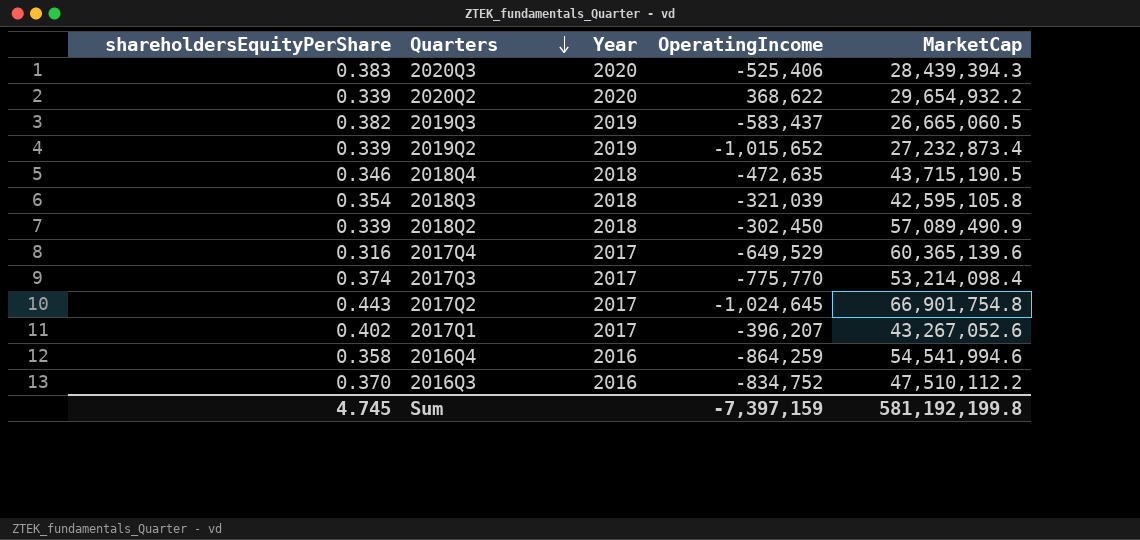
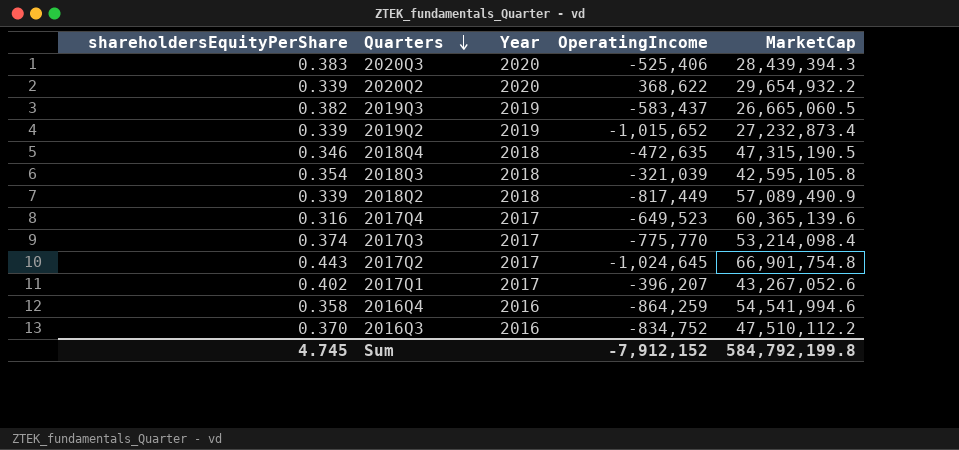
2018Q4 | MarketCap: 43,715,190.5 -> 47,315,190.5
2018Q2 | OperatingIncome: -302,450 -> -817,449
2017Q4 | OperatingIncome: -649,529 -> -649,523
Sum | OperatingIncome: -7,397,159 -> -7,912,152
Sum | MarketCap: 581,192,199.8 -> 584,792,199.8

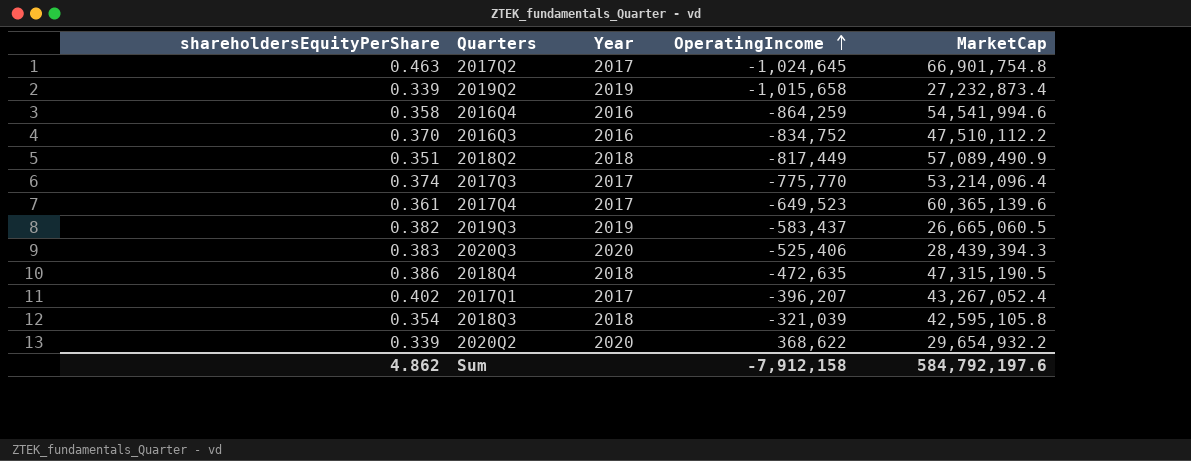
row order: Quarters descending -> OperatingIncome ascending
2017Q2 | shareholdersEquityPerShare: 0.443 -> 0.463
2019Q2 | OperatingIncome: -1,015,652 -> -1,015,658
2018Q2 | shareholdersEquityPerShare: 0.339 -> 0.351
2017Q3 | MarketCap: 53,214,098.4 -> 53,214,096.4
2017Q4 | shareholdersEquityPerShare: 0.316 -> 0.361
2018Q4 | shareholdersEquityPerShare: 0.346 -> 0.386
2017Q1 | MarketCap: 43,267,052.6 -> 43,267,052.4
Sum | shareholdersEquityPerShare: 4.745 -> 4.862
Sum | OperatingIncome: -7,912,152 -> -7,912,158
Sum | MarketCap: 584,792,199.8 -> 584,792,197.6

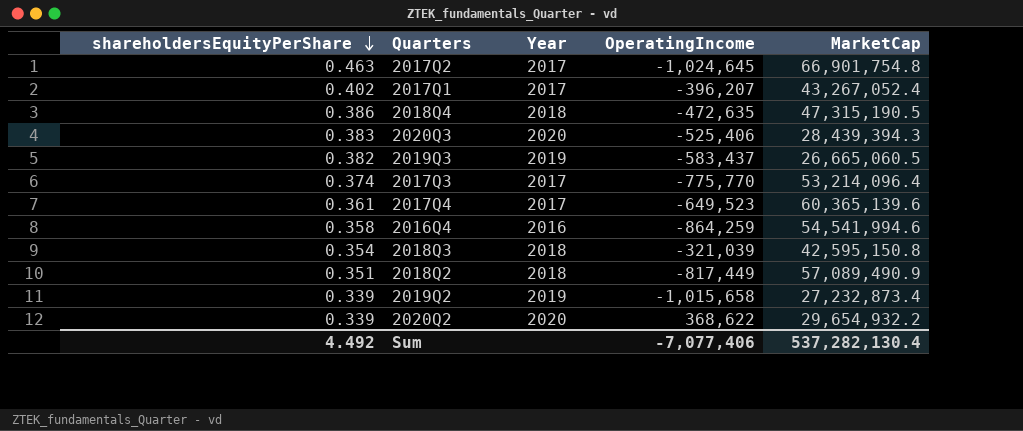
row order: OperatingIncome ascending -> shareholdersEquityPerShare descending
row 2016Q3: 0.370 | 2016 | -834,752 | 47,510,112.2 -> none
2018Q3 | MarketCap: 42,595,105.8 -> 42,595,150.8
Sum | shareholdersEquityPerShare: 4.862 -> 4.492
Sum | OperatingIncome: -7,912,158 -> -7,077,406
Sum | MarketCap: 584,792,197.6 -> 537,282,130.4

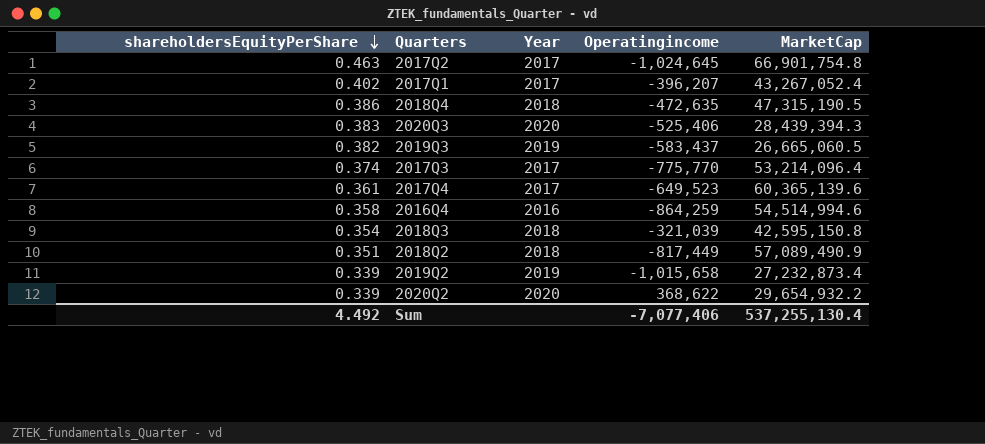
column name: OperatingIncome -> Operatingincome
2016Q4 | MarketCap: 54,541,994.6 -> 54,514,994.6
Sum | MarketCap: 537,282,130.4 -> 537,255,130.4

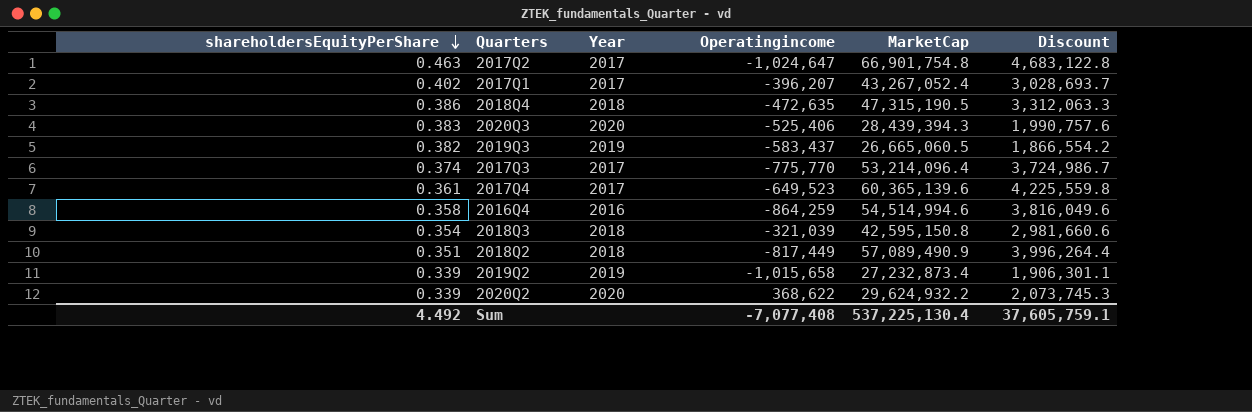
column Discount | formula: none -> [MarketCap] * 0.07
2017Q2 | Operatingincome: -1,024,645 -> -1,024,647
2020Q2 | MarketCap: 29,654,932.2 -> 29,624,932.2
Sum | Operatingincome: -7,077,406 -> -7,077,408
Sum | MarketCap: 537,255,130.4 -> 537,225,130.4

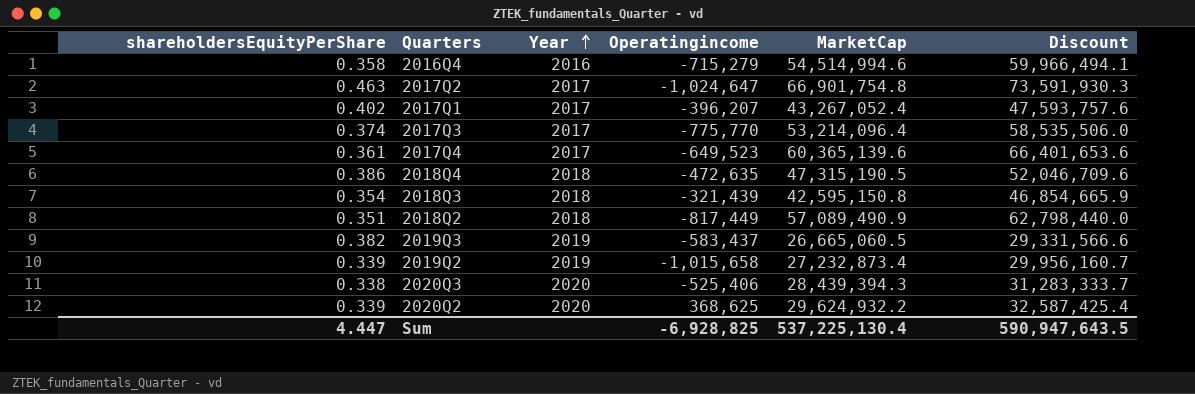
row order: shareholdersEquityPerShare descending -> Year ascending
column Discount | formula: [MarketCap] * 0.07 -> [MarketCap] * 1.1
2016Q4 | Operatingincome: -864,259 -> -715,279
2018Q3 | Operatingincome: -321,039 -> -321,439
2020Q3 | shareholdersEquityPerShare: 0.383 -> 0.338
2020Q2 | Operatingincome: 368,622 -> 368,625
Sum | shareholdersEquityPerShare: 4.492 -> 4.447
Sum | Operatingincome: -7,077,408 -> -6,928,825
Sum | Discount: 37,605,759.1 -> 590,947,643.5

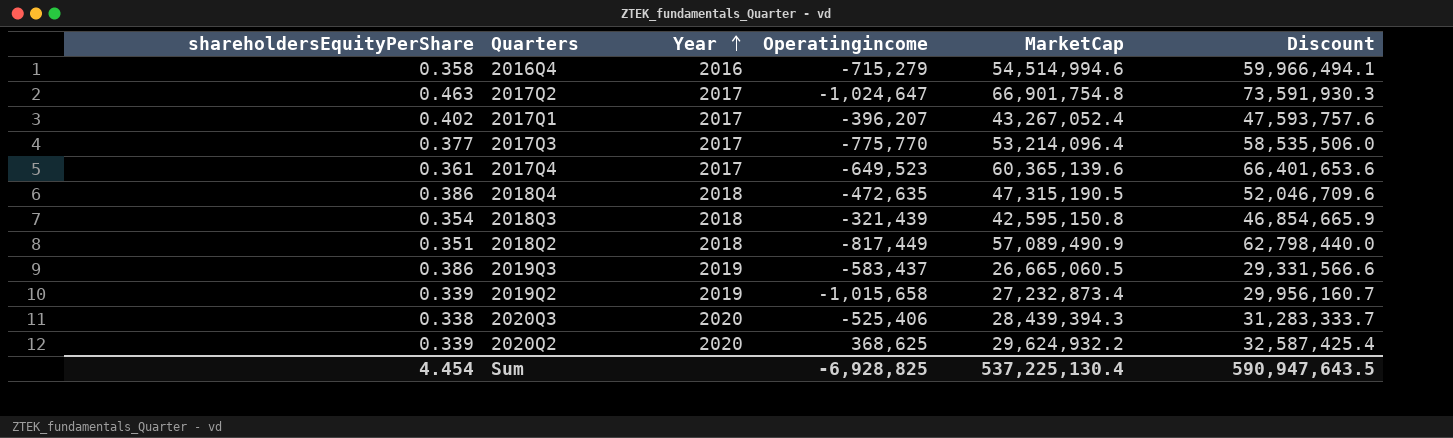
2017Q3 | shareholdersEquityPerShare: 0.374 -> 0.377
2019Q3 | shareholdersEquityPerShare: 0.382 -> 0.386
Sum | shareholdersEquityPerShare: 4.447 -> 4.454

